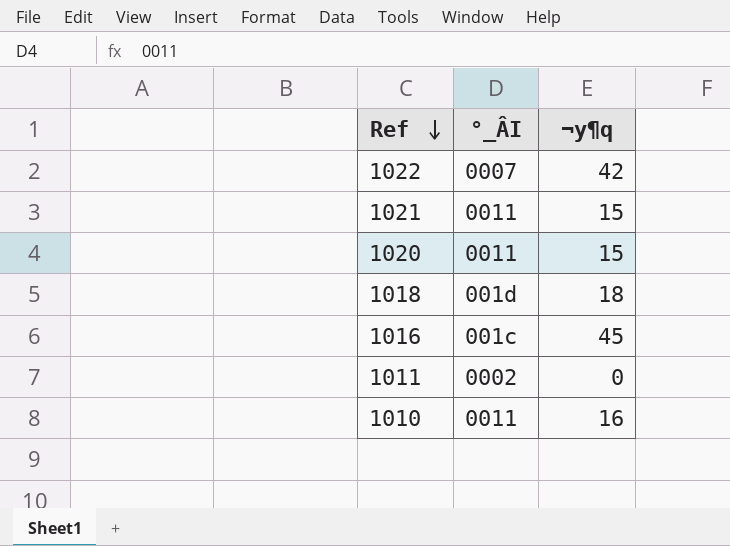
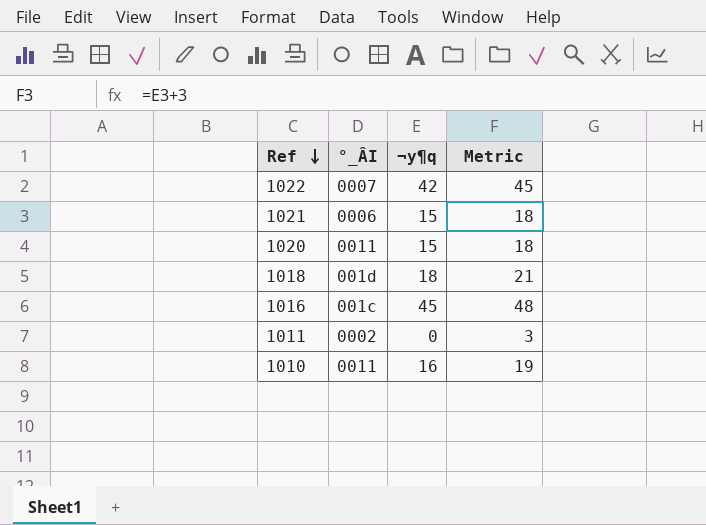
column Metric | formula: none -> [¬y¶q] + 3
1021 | °_ÂI: 0011 -> 0006

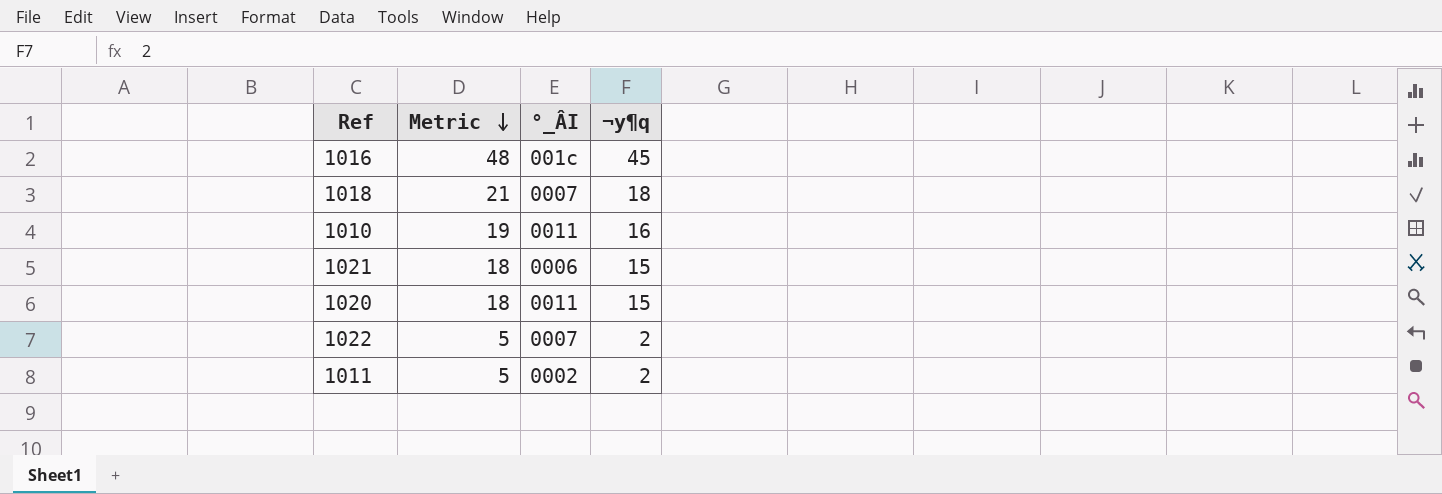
row order: Ref descending -> Metric descending
column Metric | position: 4 -> 2
1018 | °_ÂI: 001d -> 0007
1022 | Metric: 45 -> 5
1022 | ¬y¶q: 42 -> 2
1011 | Metric: 3 -> 5
1011 | ¬y¶q: 0 -> 2

